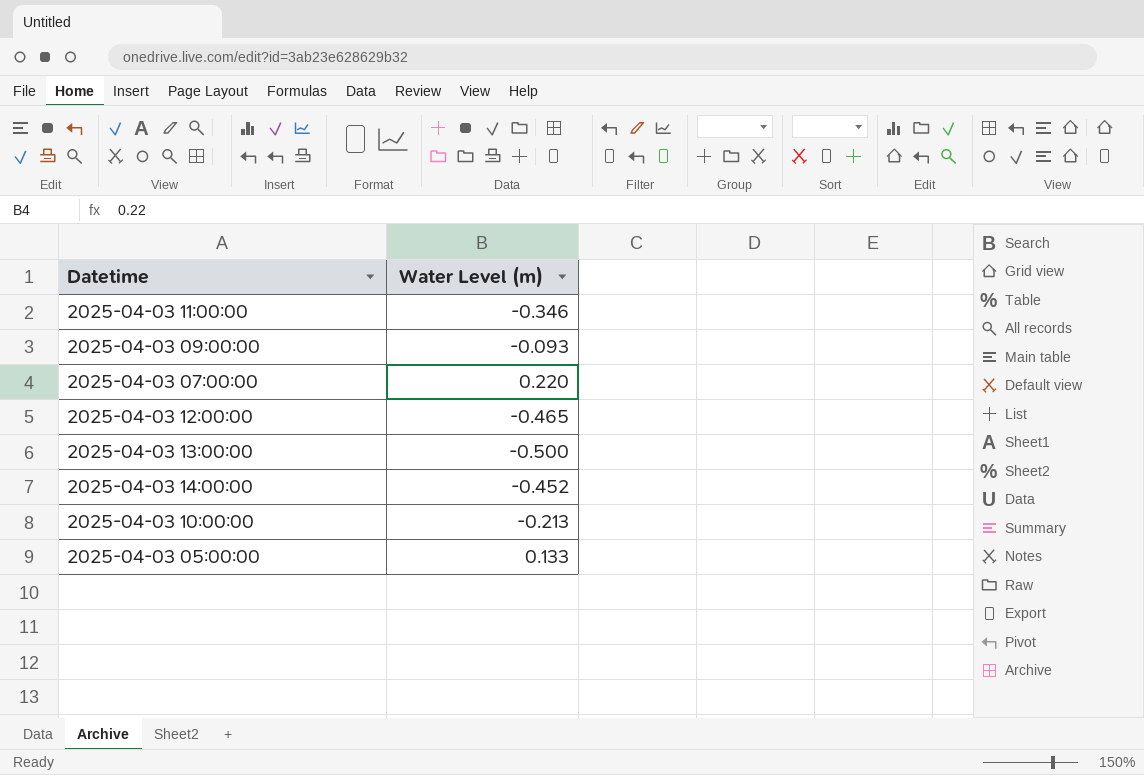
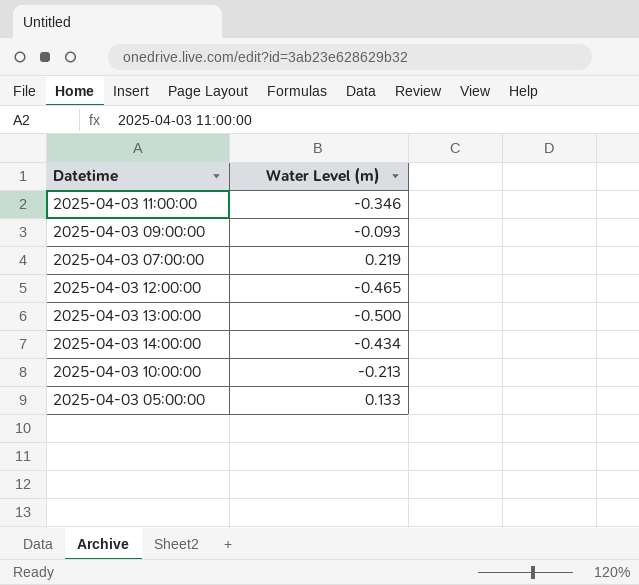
2025-04-03 07:00:00 | Water Level (m): 0.220 -> 0.219
2025-04-03 14:00:00 | Water Level (m): -0.452 -> -0.434

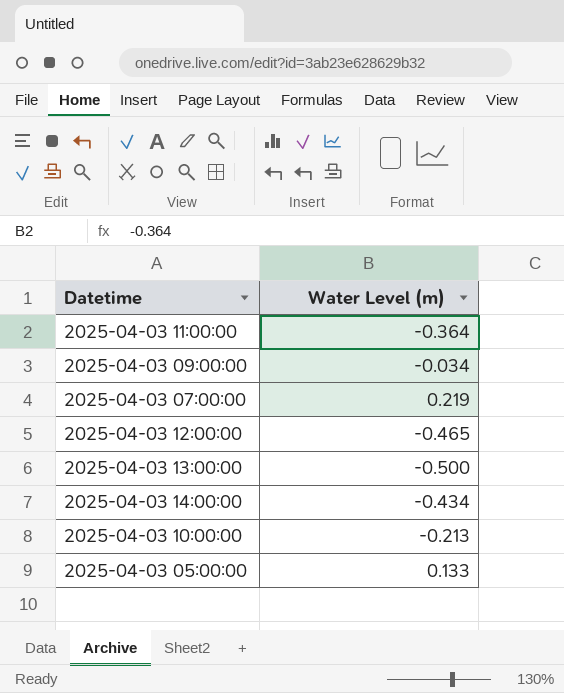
2025-04-03 11:00:00 | Water Level (m): -0.346 -> -0.364
2025-04-03 09:00:00 | Water Level (m): -0.093 -> -0.034

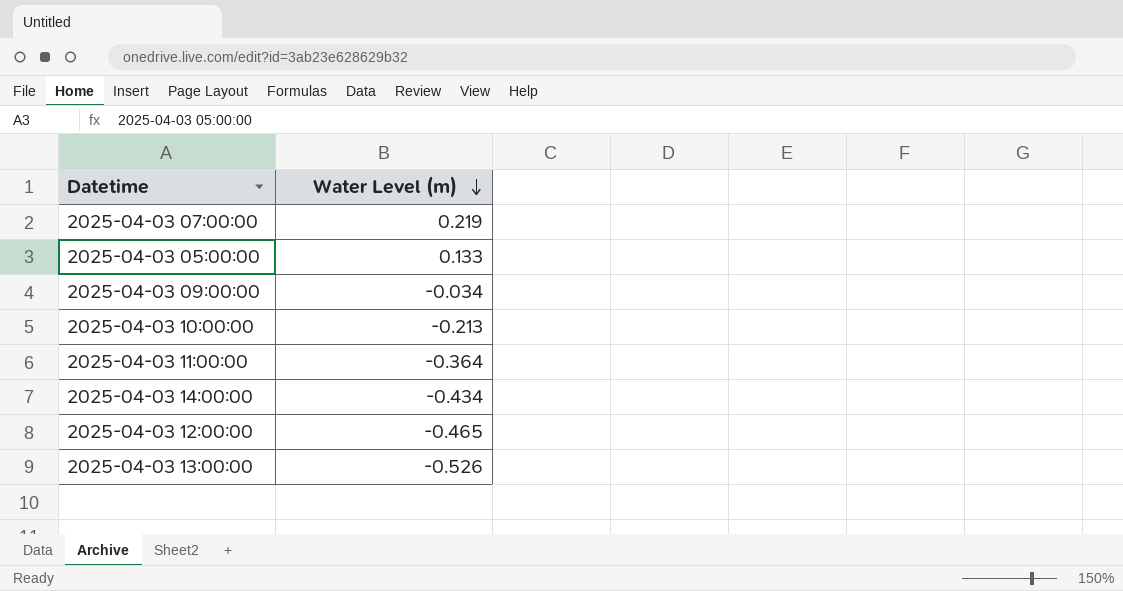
row order: none -> Water Level (m) descending
2025-04-03 13:00:00 | Water Level (m): -0.500 -> -0.526

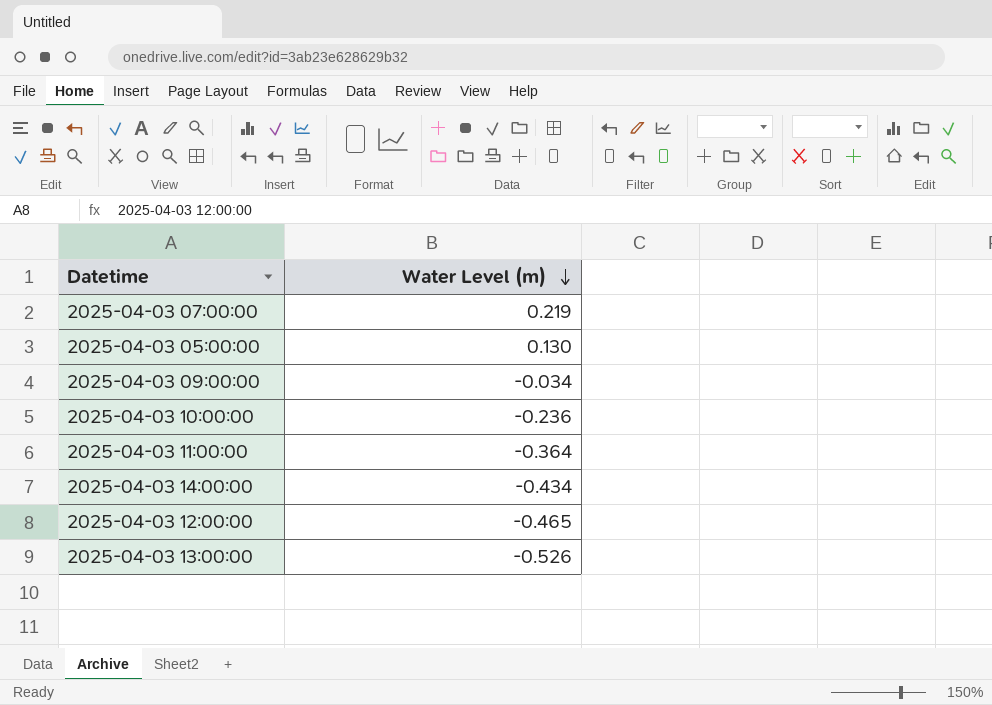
2025-04-03 05:00:00 | Water Level (m): 0.133 -> 0.130
2025-04-03 10:00:00 | Water Level (m): -0.213 -> -0.236

